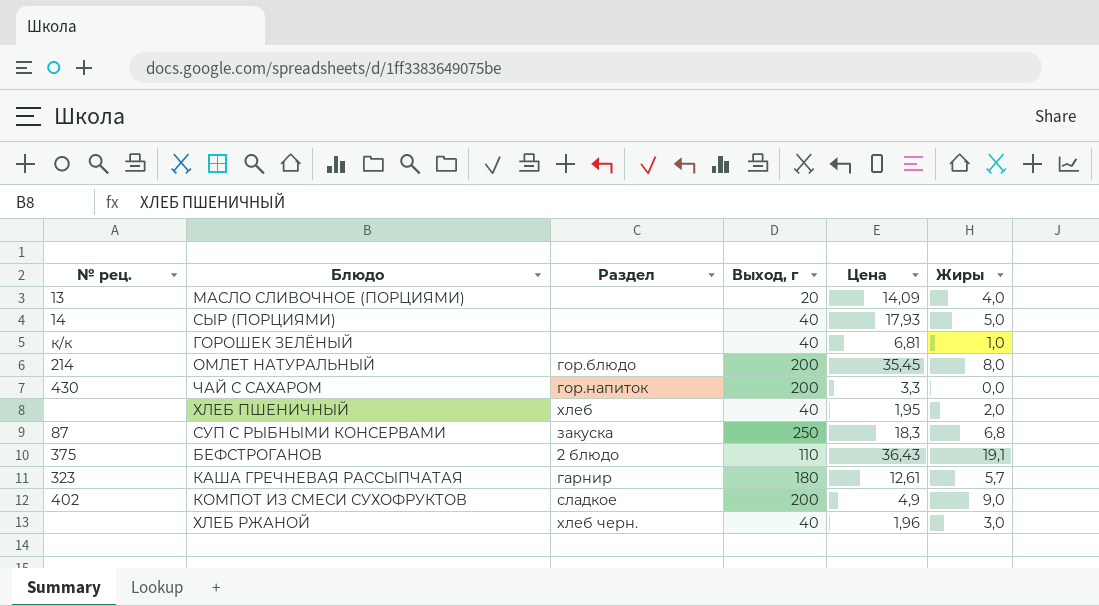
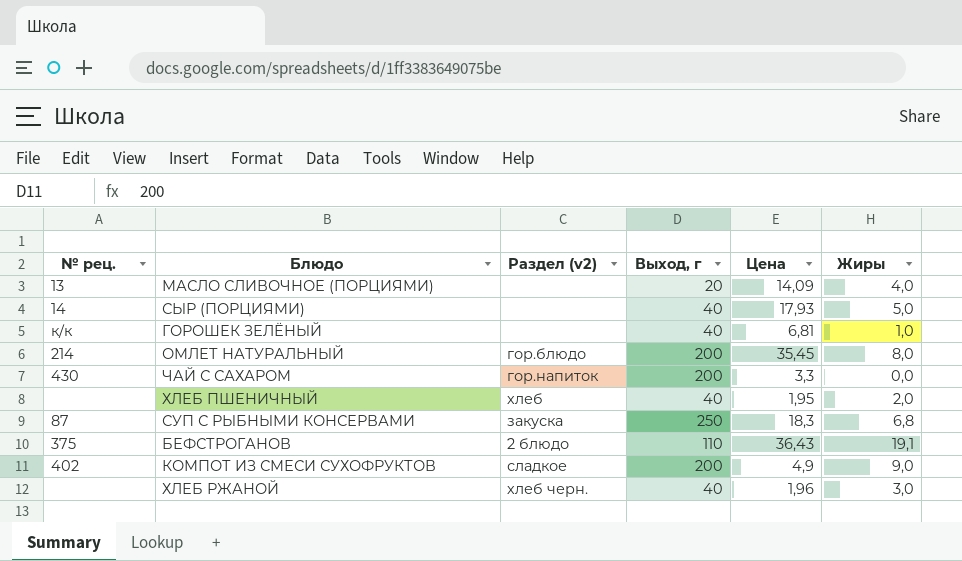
column name: Раздел -> Раздел (v2)
row КАША ГРЕЧНЕВАЯ РАССЫПЧАТАЯ: 323 | гарнир | 180 | 12,61 | 5,7 -> none

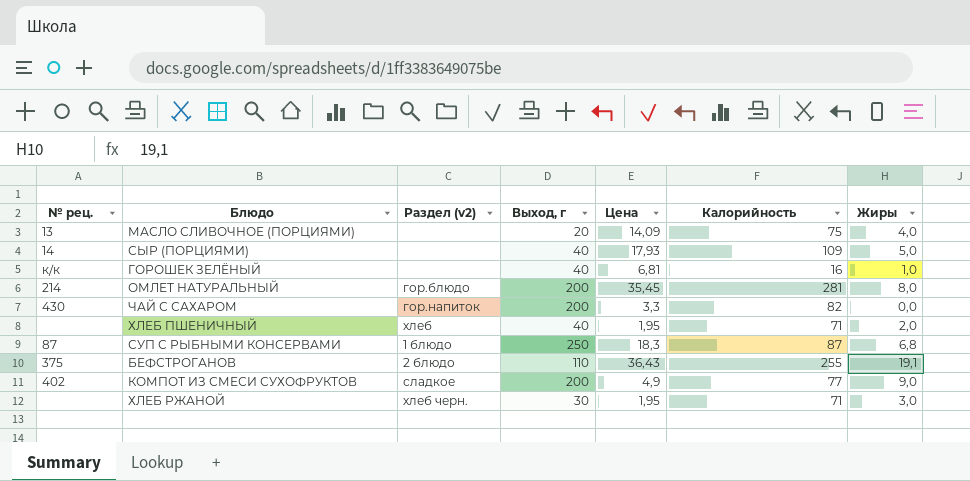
column Калорийность | position: none -> 6
СУП С РЫБНЫМИ КОНСЕРВАМИ | Раздел (v2): закуска -> 1 блюдо
ХЛЕБ РЖАНОЙ | Выход, г: 40 -> 30
ХЛЕБ РЖАНОЙ | Цена: 1,96 -> 1,95

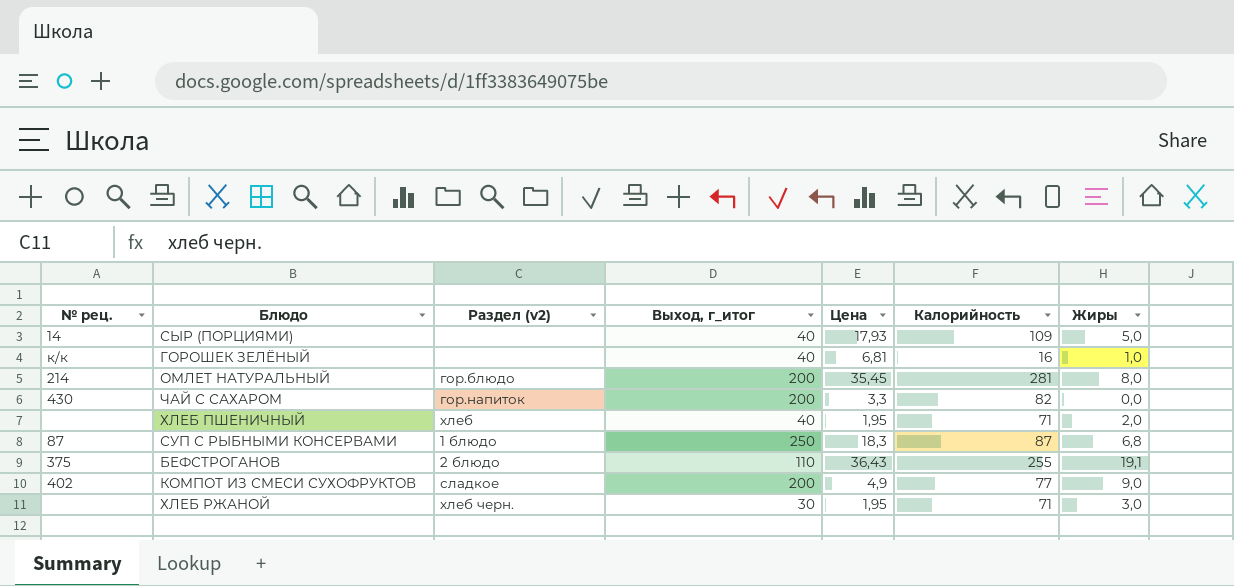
column name: Выход, г -> Выход, г_итог
row МАСЛО СЛИВОЧНОЕ (ПОРЦИЯМИ): 13 | none | 20 | 14,09 | 75 | 4,0 -> none

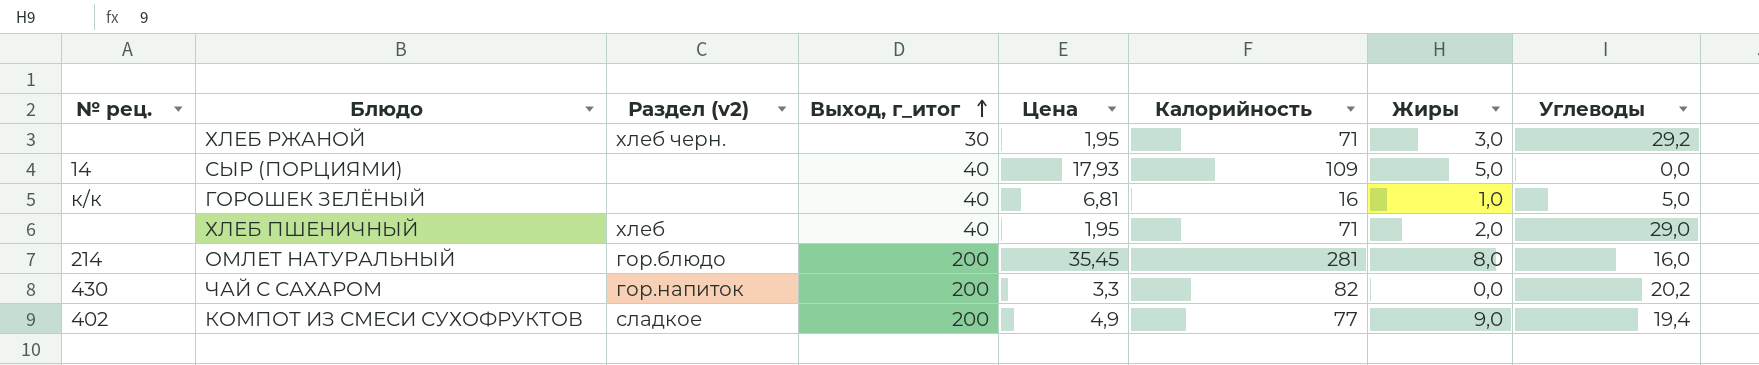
row order: none -> Выход, г_итог ascending
column Углеводы | position: none -> 8
row СУП С РЫБНЫМИ КОНСЕРВАМИ: 87 | 1 блюдо | 250 | 18,3 | 87 | 6,8 -> none
row БЕФСТРОГАНОВ: 375 | 2 блюдо | 110 | 36,43 | 255 | 19,1 -> none

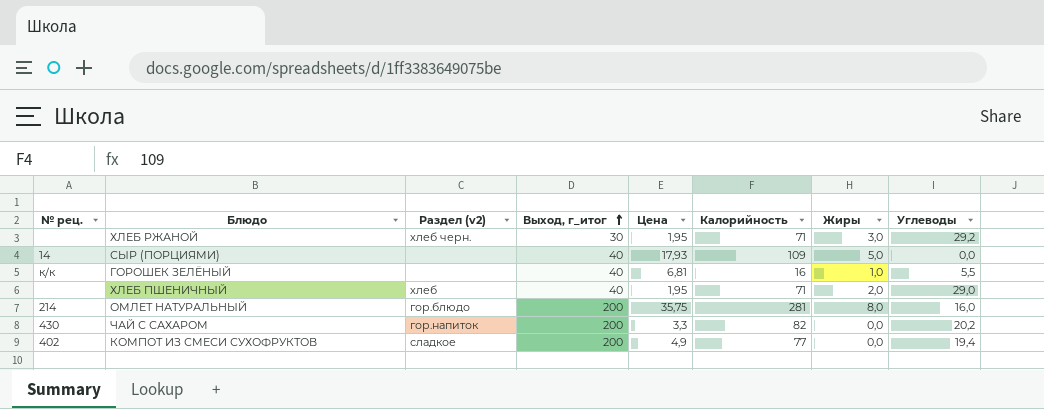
ГОРОШЕК ЗЕЛЁНЫЙ | Углеводы: 5,0 -> 5,5
ОМЛЕТ НАТУРАЛЬНЫЙ | Цена: 35,45 -> 35,75
КОМПОТ ИЗ СМЕСИ СУХОФРУКТОВ | Жиры: 9,0 -> 0,0

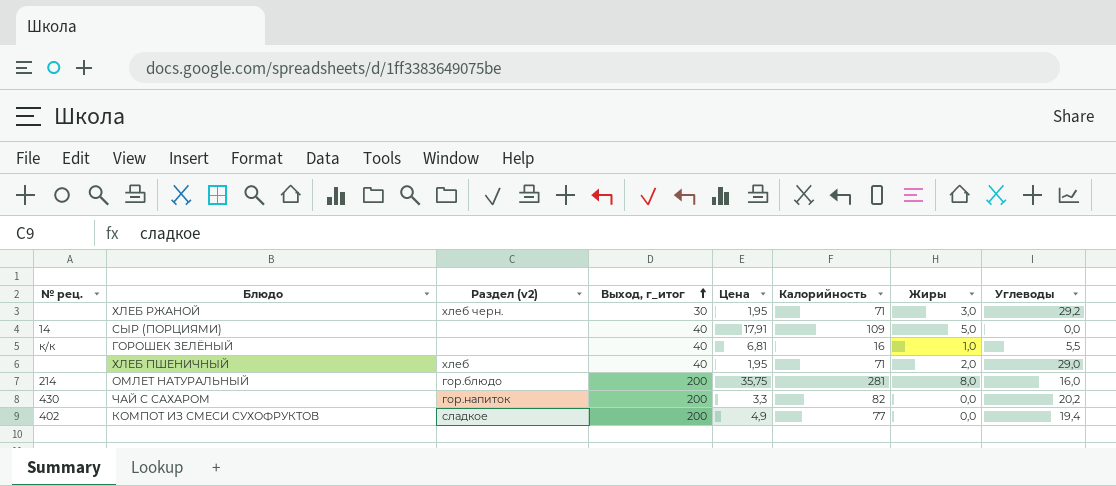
СЫР (ПОРЦИЯМИ) | Цена: 17,93 -> 17,91

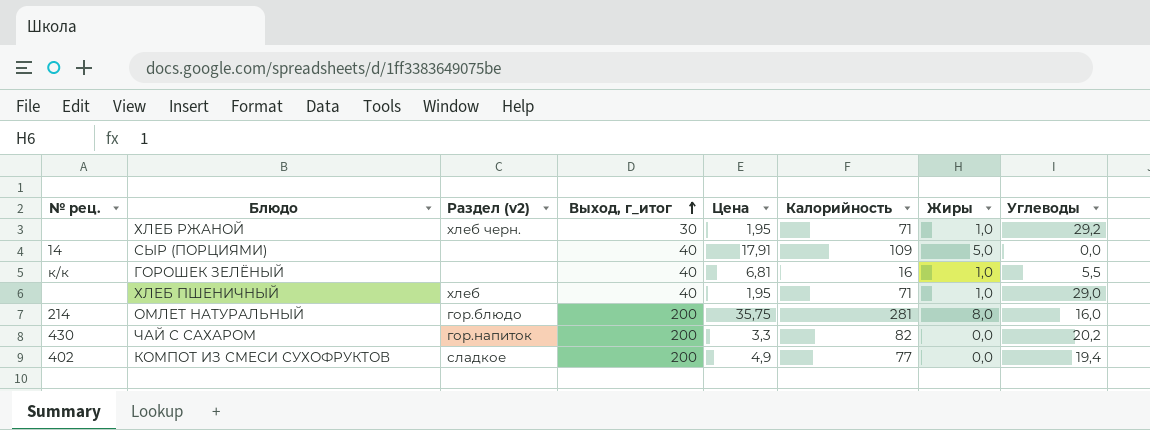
ХЛЕБ РЖАНОЙ | Жиры: 3,0 -> 1,0
ХЛЕБ ПШЕНИЧНЫЙ | Жиры: 2,0 -> 1,0

